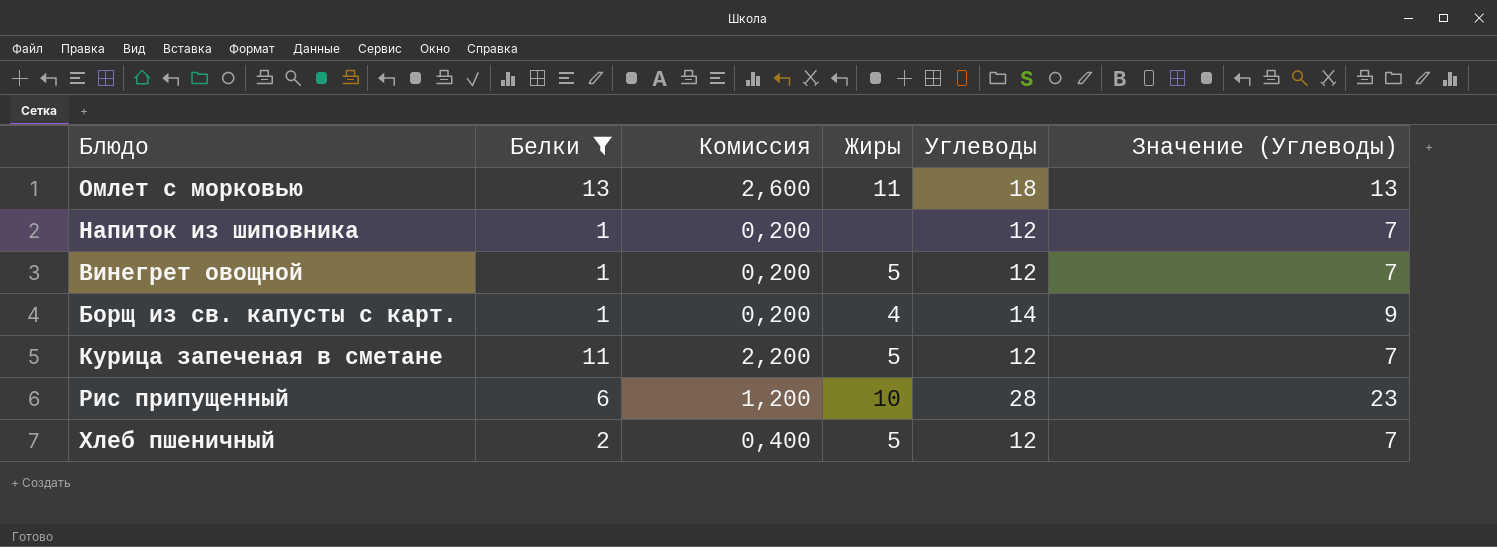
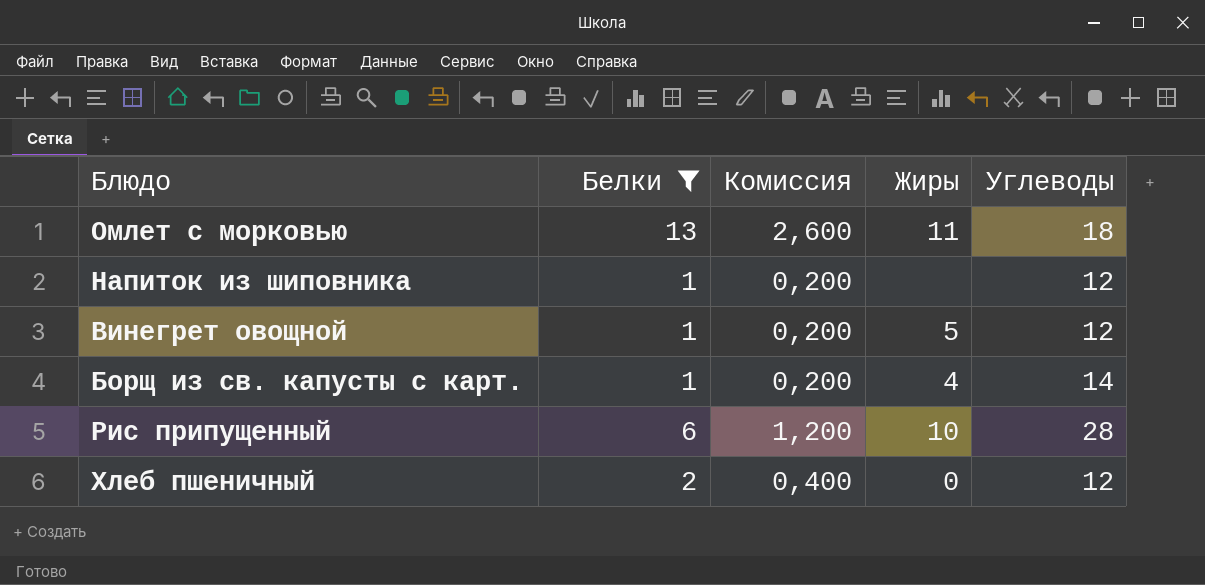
column Значение (Углеводы) | formula: [Углеводы] - 5 -> none
row Курица запеченая в сметане: 11 | 2,200 | 5 | 12 | 7 -> none
Хлеб пшеничный | Жиры: 5 -> 0

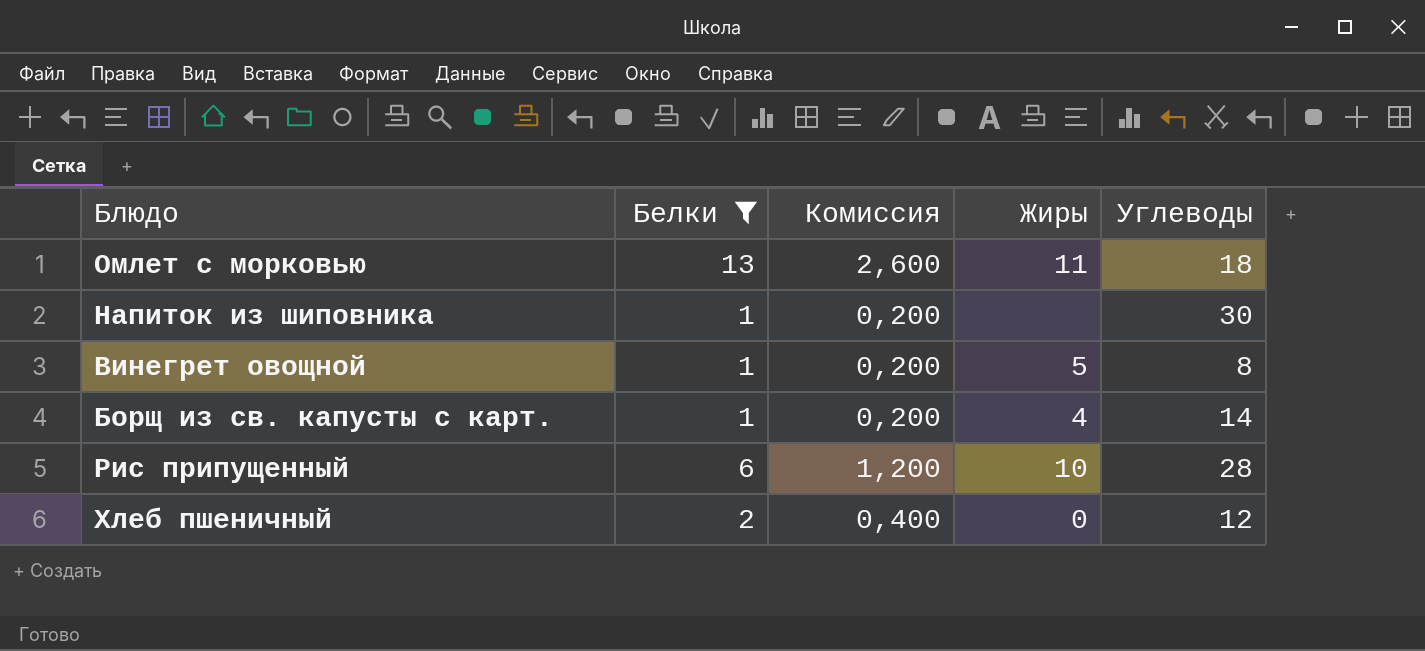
Напиток из шиповника | Углеводы: 12 -> 30
Винегрет овощной | Углеводы: 12 -> 8

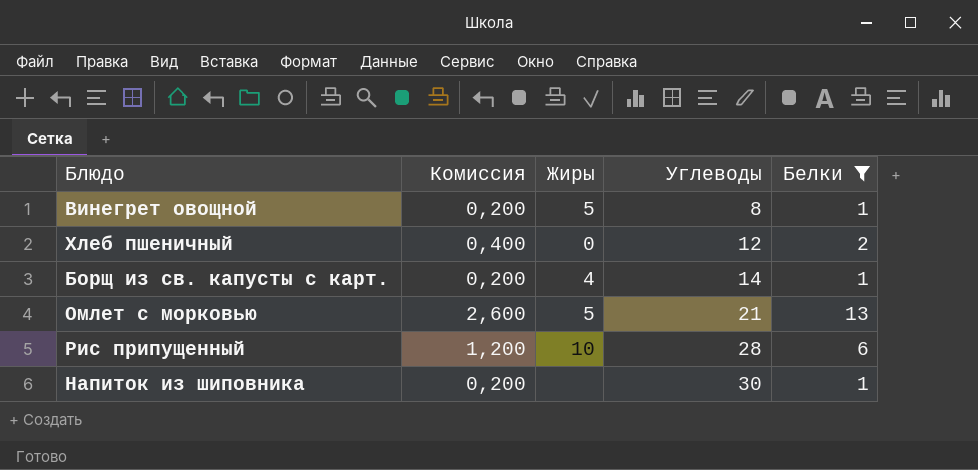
row order: none -> Углеводы ascending
column Белки | position: 2 -> 5
Омлет с морковью | Жиры: 11 -> 5
Омлет с морковью | Углеводы: 18 -> 21

